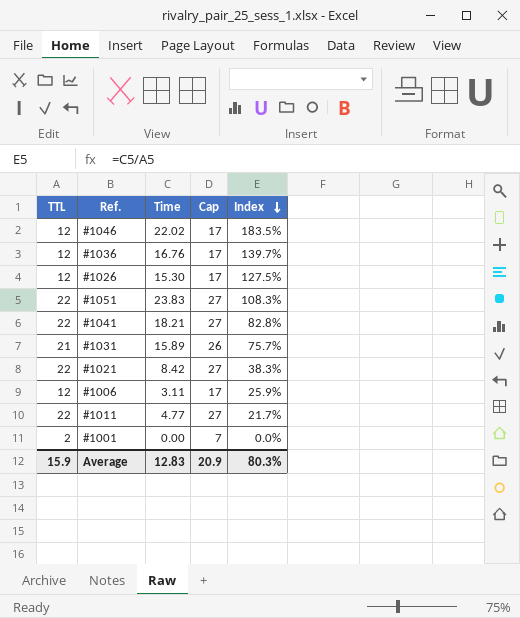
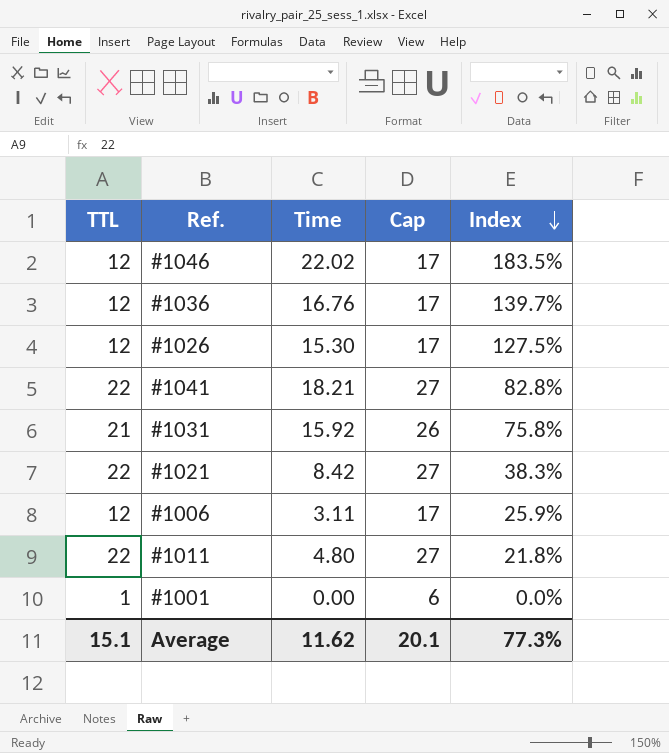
row #1051: 22 | 23.83 | 27 | 108.3% -> none
#1031 | Time: 15.89 -> 15.92
#1031 | Index: 75.7% -> 75.8%
#1011 | Time: 4.77 -> 4.80
#1011 | Index: 21.7% -> 21.8%
#1001 | TTL: 2 -> 1
#1001 | Cap: 7 -> 6
Average | TTL: 15.9 -> 15.1
Average | Time: 12.83 -> 11.62
Average | Cap: 20.9 -> 20.1
Average | Index: 80.3% -> 77.3%

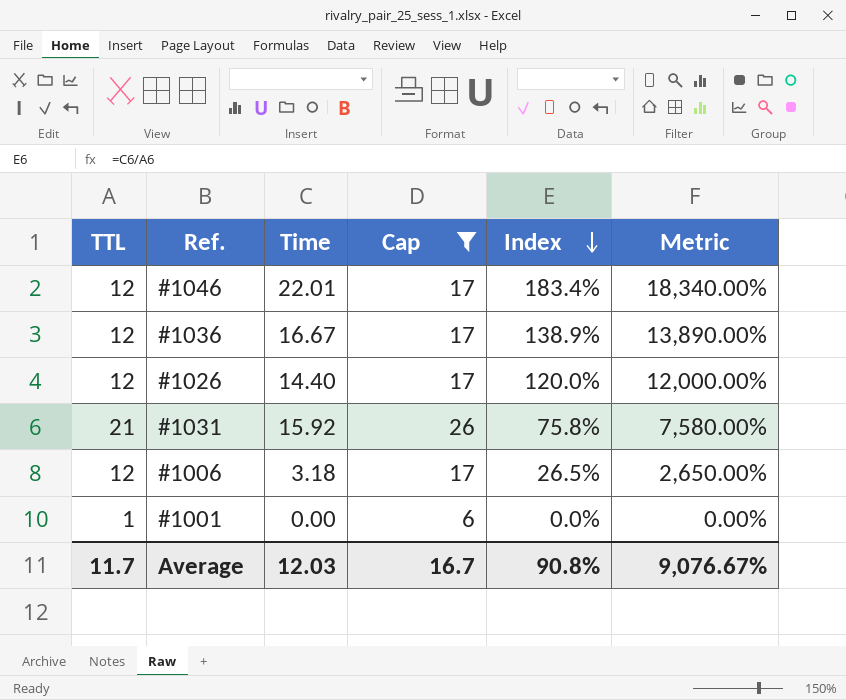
filter: none -> Cap != 27
column Metric | formula: none -> [Index] * 100
#1046 | Time: 22.02 -> 22.01
#1046 | Index: 183.5% -> 183.4%
#1036 | Time: 16.76 -> 16.67
#1036 | Index: 139.7% -> 138.9%
#1026 | Time: 15.30 -> 14.40
#1026 | Index: 127.5% -> 120.0%
#1006 | Time: 3.11 -> 3.18
#1006 | Index: 25.9% -> 26.5%
Average | TTL: 15.1 -> 11.7
Average | Time: 11.62 -> 12.03
Average | Cap: 20.1 -> 16.7
Average | Index: 77.3% -> 90.8%

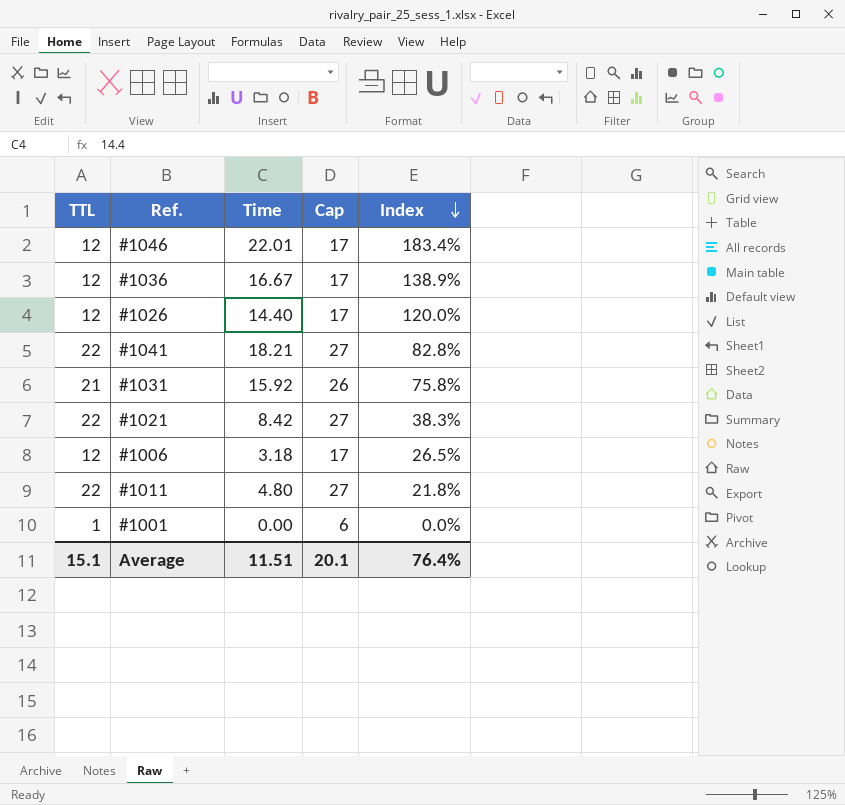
filter: Cap != 27 -> none
column Metric | formula: [Index] * 100 -> none
Average | TTL: 11.7 -> 15.1
Average | Time: 12.03 -> 11.51
Average | Cap: 16.7 -> 20.1
Average | Index: 90.8% -> 76.4%

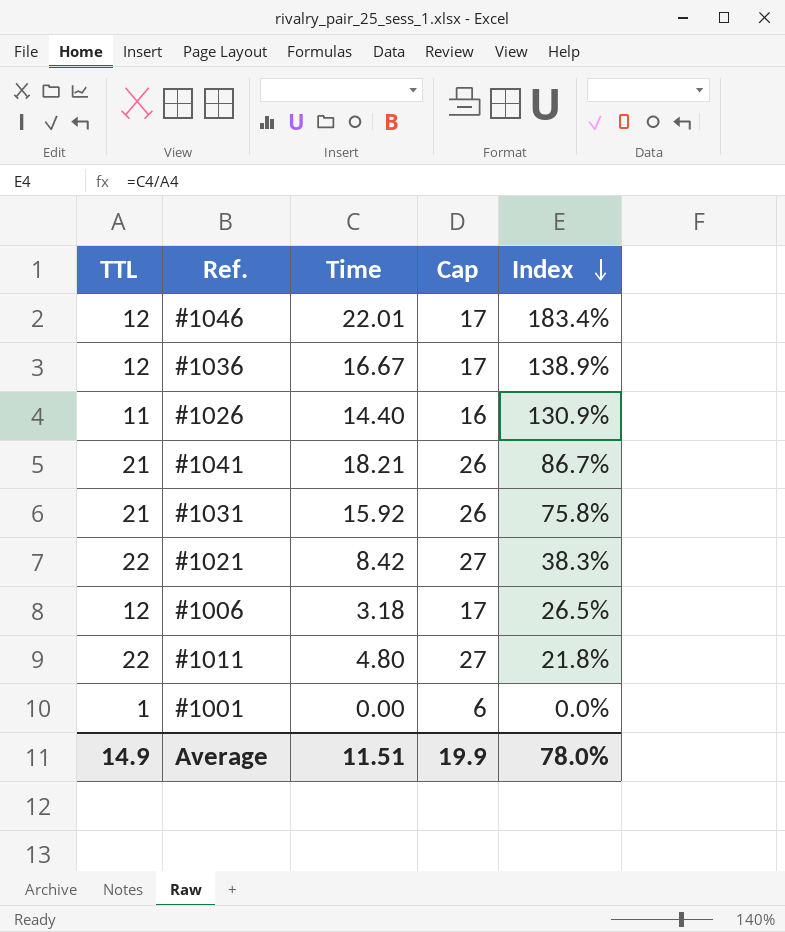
#1026 | TTL: 12 -> 11
#1026 | Cap: 17 -> 16
#1026 | Index: 120.0% -> 130.9%
#1041 | TTL: 22 -> 21
#1041 | Cap: 27 -> 26
#1041 | Index: 82.8% -> 86.7%
Average | TTL: 15.1 -> 14.9
Average | Cap: 20.1 -> 19.9
Average | Index: 76.4% -> 78.0%

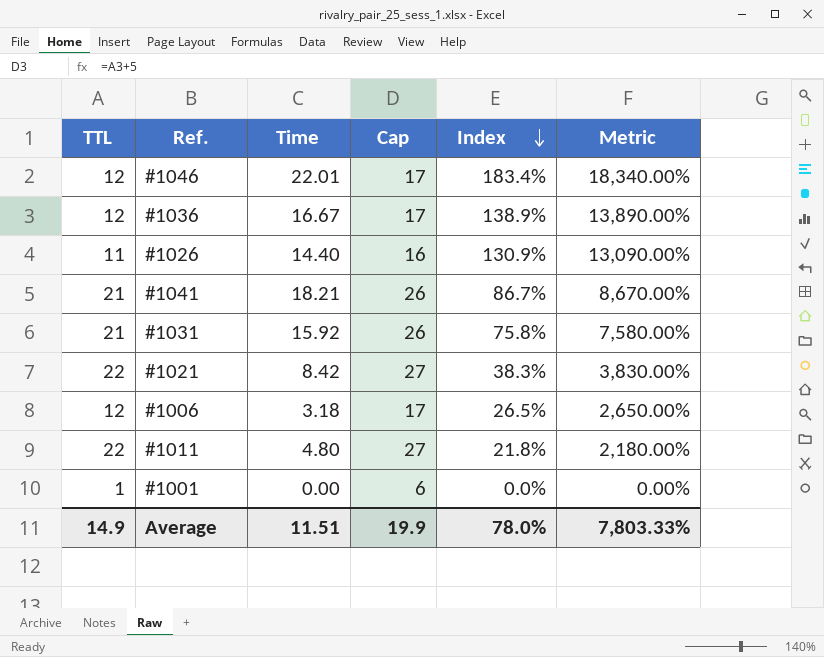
column Metric | formula: none -> [Index] * 100

